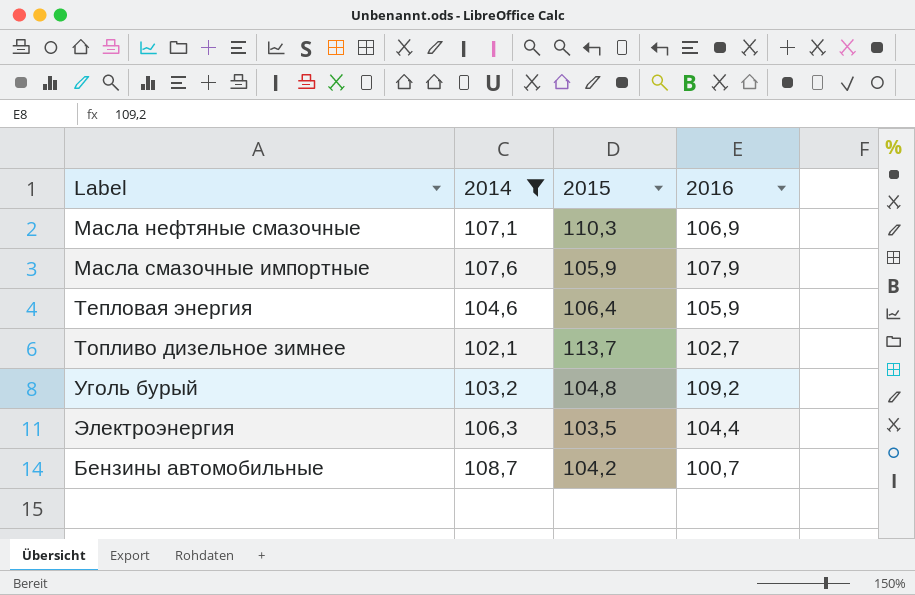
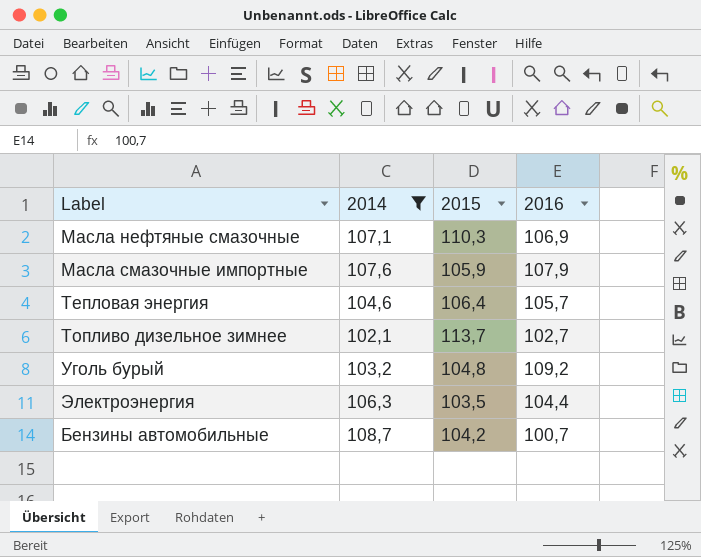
Тепловая энергия | 2016: 105,9 -> 105,7

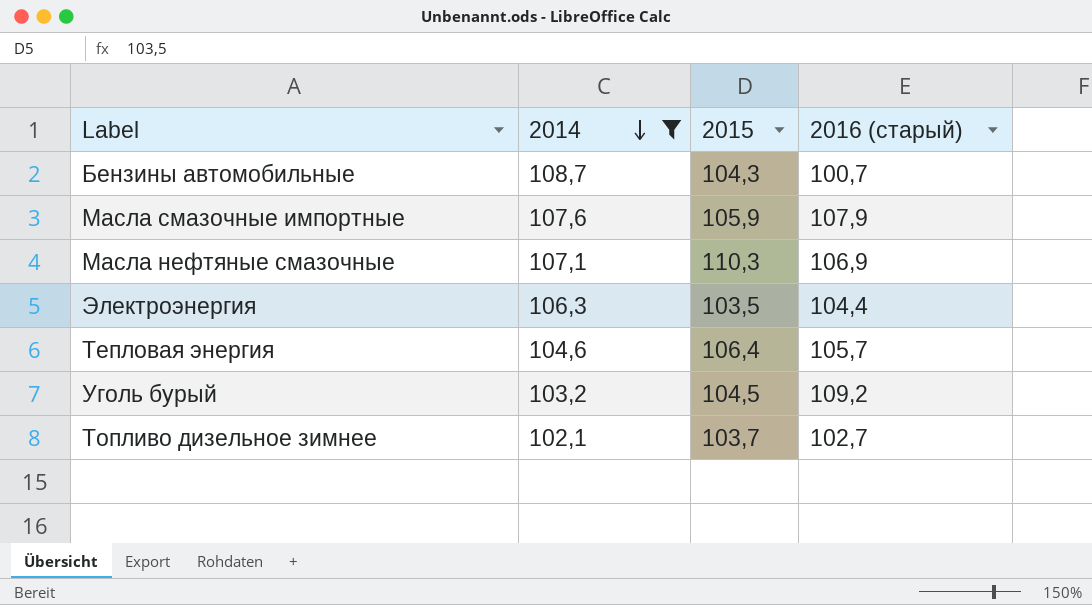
row order: none -> 2014 descending
column name: 2016 -> 2016 (старый)
Бензины автомобильные | 2015: 104,2 -> 104,3
Уголь бурый | 2015: 104,8 -> 104,5
Топливо дизельное зимнее | 2015: 113,7 -> 103,7

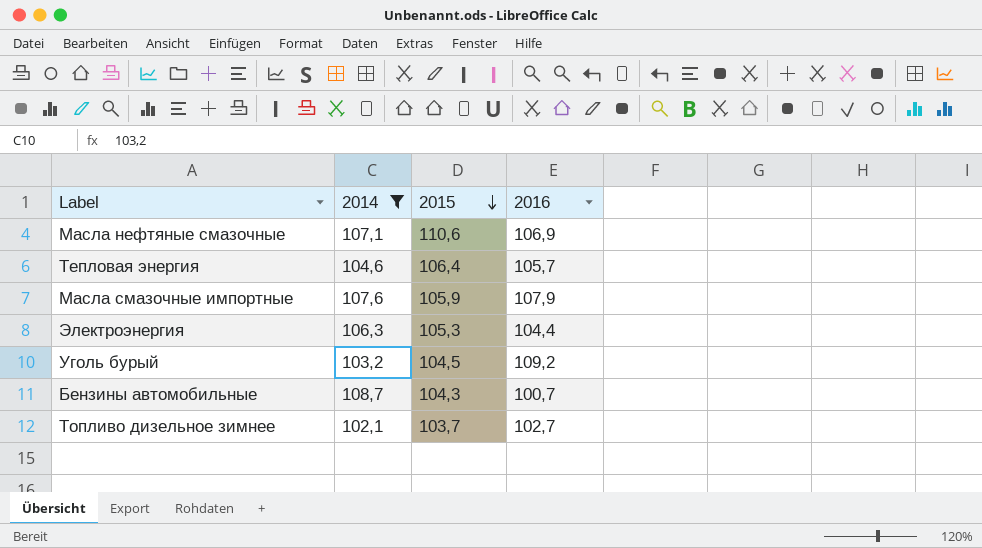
row order: 2014 descending -> 2015 descending
column name: 2016 (старый) -> 2016
Масла нефтяные смазочные | 2015: 110,3 -> 110,6
Электроэнергия | 2015: 103,5 -> 105,3

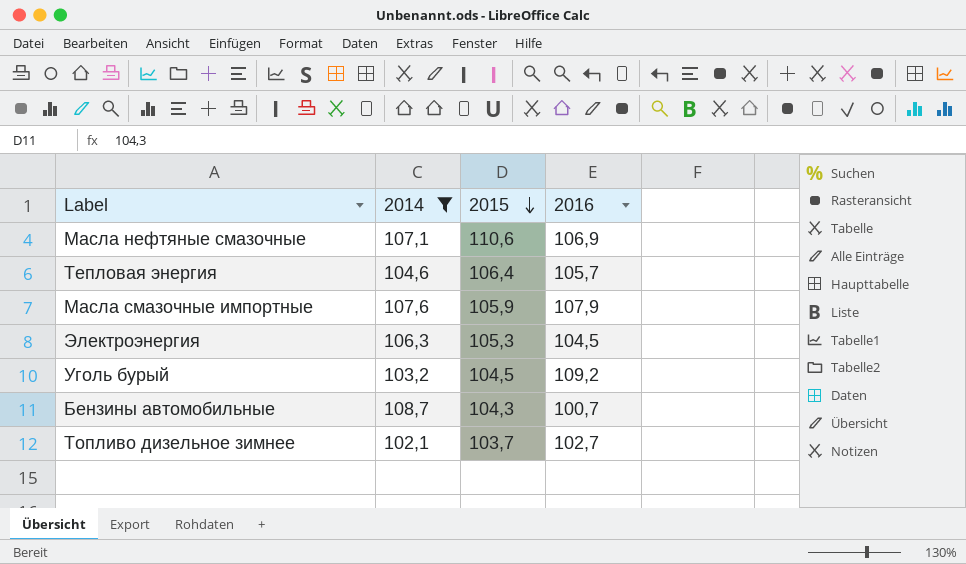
Электроэнергия | 2016: 104,4 -> 104,5

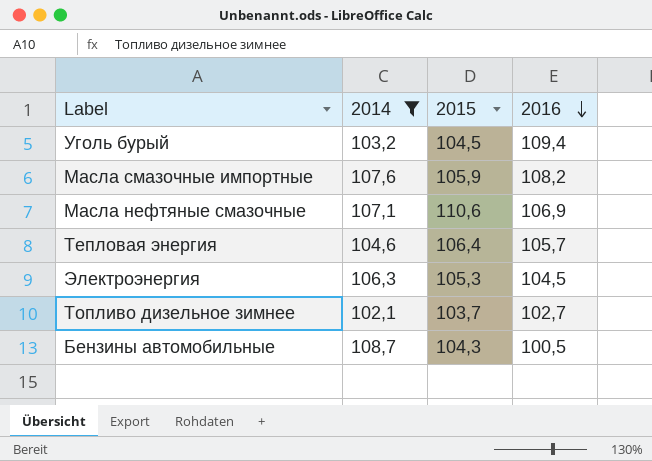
row order: 2015 descending -> 2016 descending
Уголь бурый | 2016: 109,2 -> 109,4
Масла смазочные импортные | 2016: 107,9 -> 108,2
Бензины автомобильные | 2016: 100,7 -> 100,5

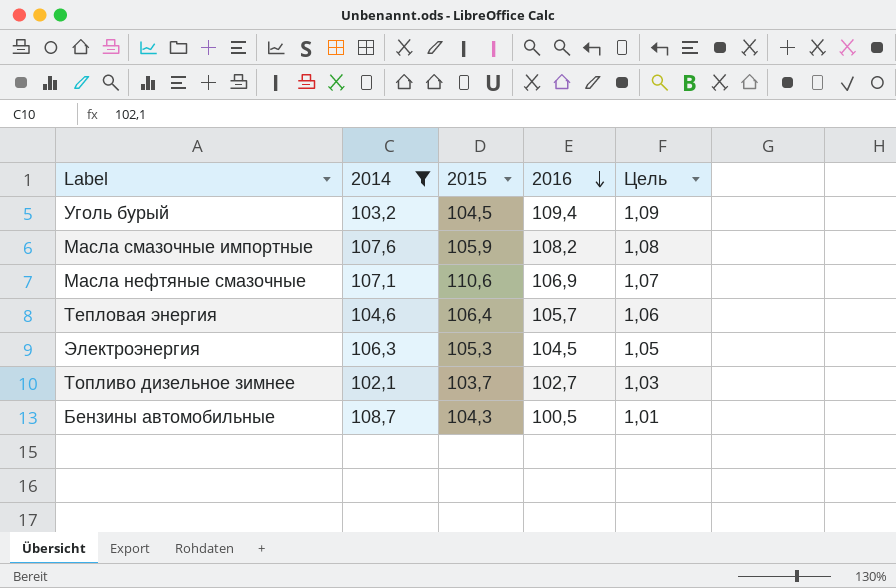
column Цель | formula: none -> [2016] * 0,01

